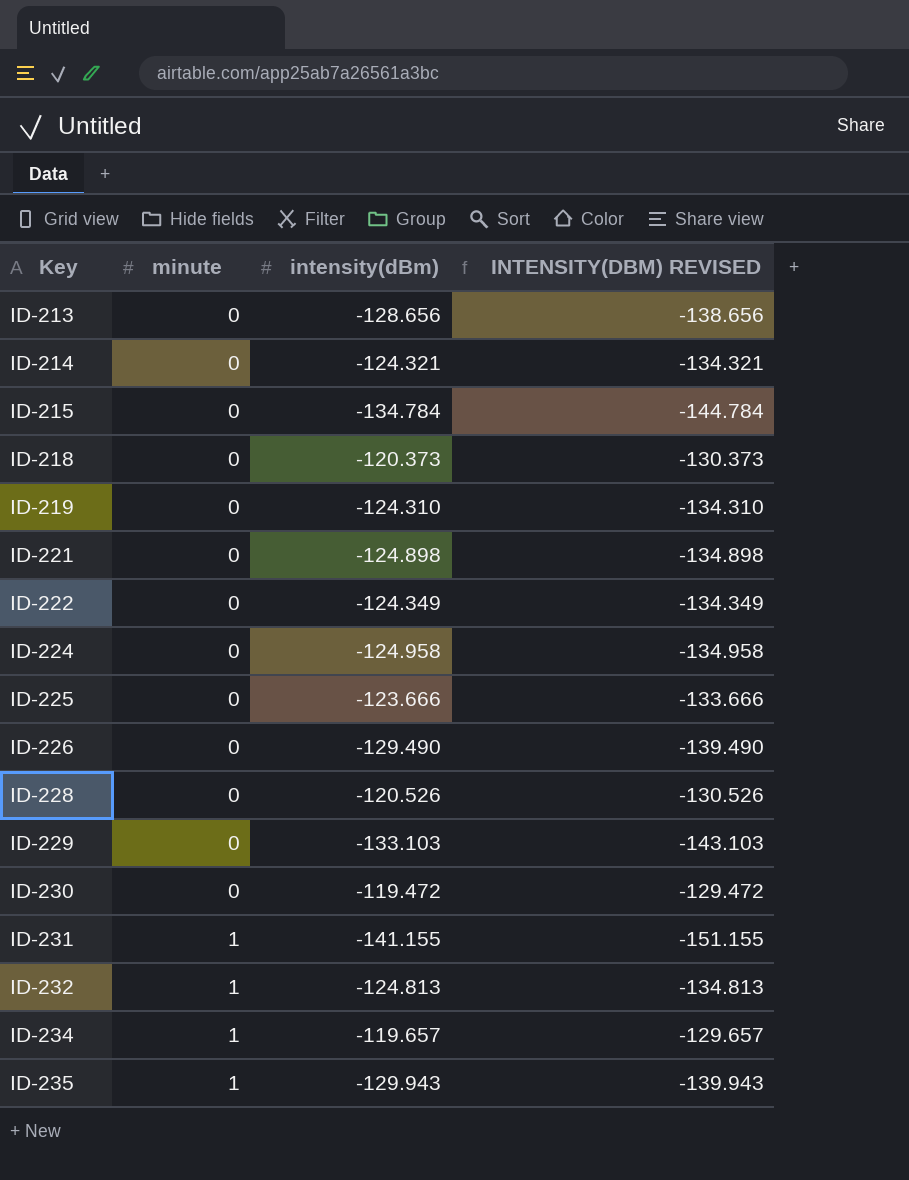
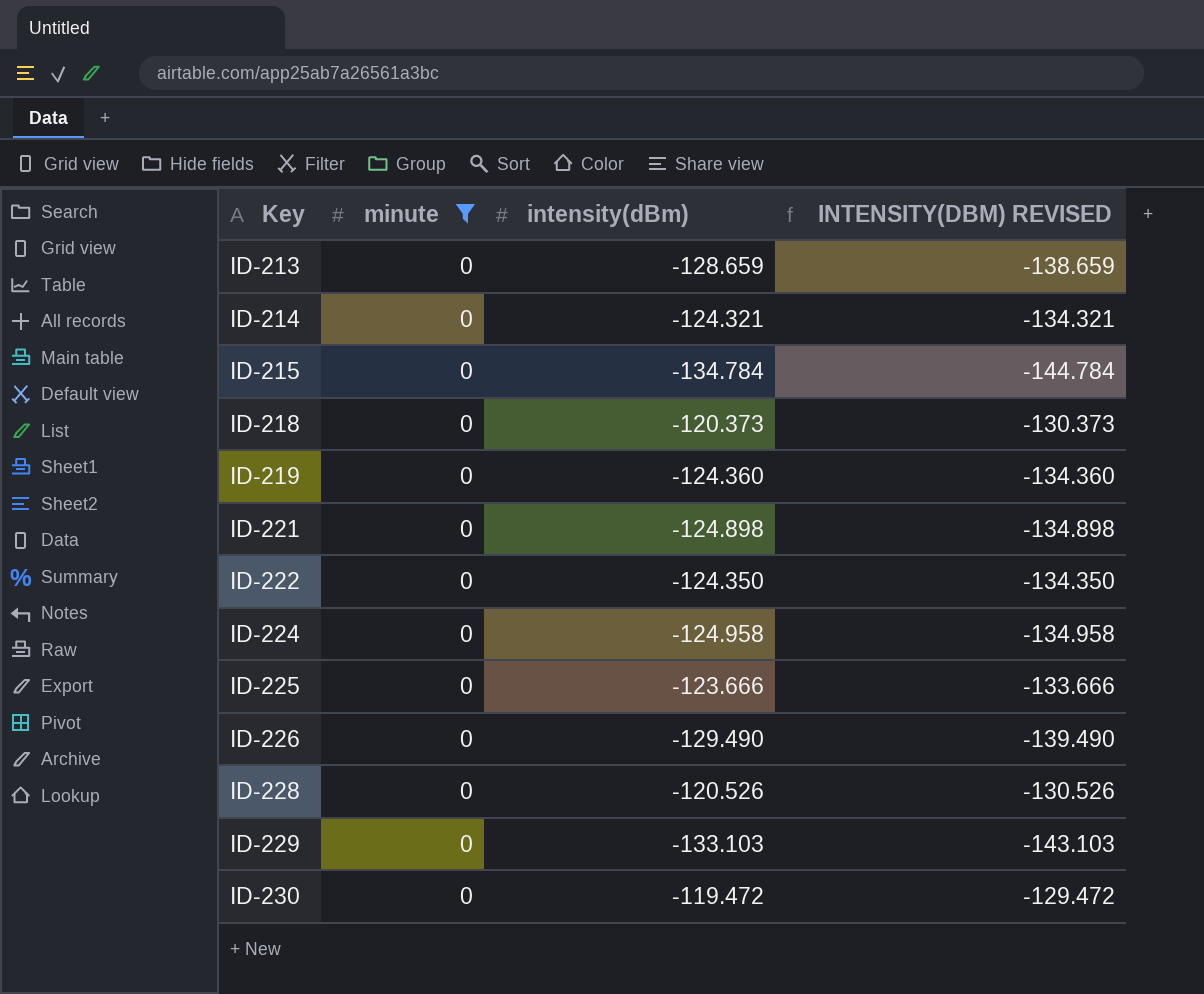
filter: none -> minute = 0
ID-213 | intensity(dBm): -128.656 -> -128.659
ID-213 | INTENSITY(DBM) REVISED: -138.656 -> -138.659
ID-219 | intensity(dBm): -124.310 -> -124.360
ID-219 | INTENSITY(DBM) REVISED: -134.310 -> -134.360
ID-222 | intensity(dBm): -124.349 -> -124.350
ID-222 | INTENSITY(DBM) REVISED: -134.349 -> -134.350

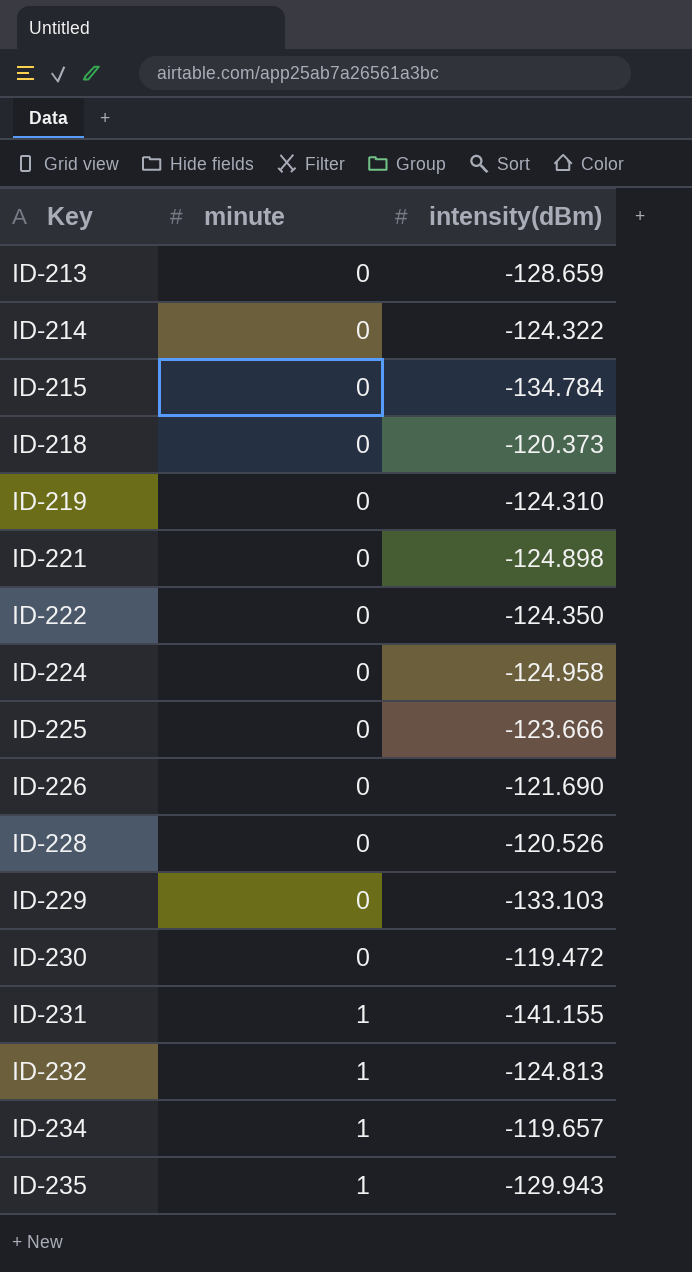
filter: minute = 0 -> none
column INTENSITY(DBM) REVISED | formula: [intensity(dBm)] - 10 -> none
ID-214 | intensity(dBm): -124.321 -> -124.322
ID-219 | intensity(dBm): -124.360 -> -124.310
ID-226 | intensity(dBm): -129.490 -> -121.690

